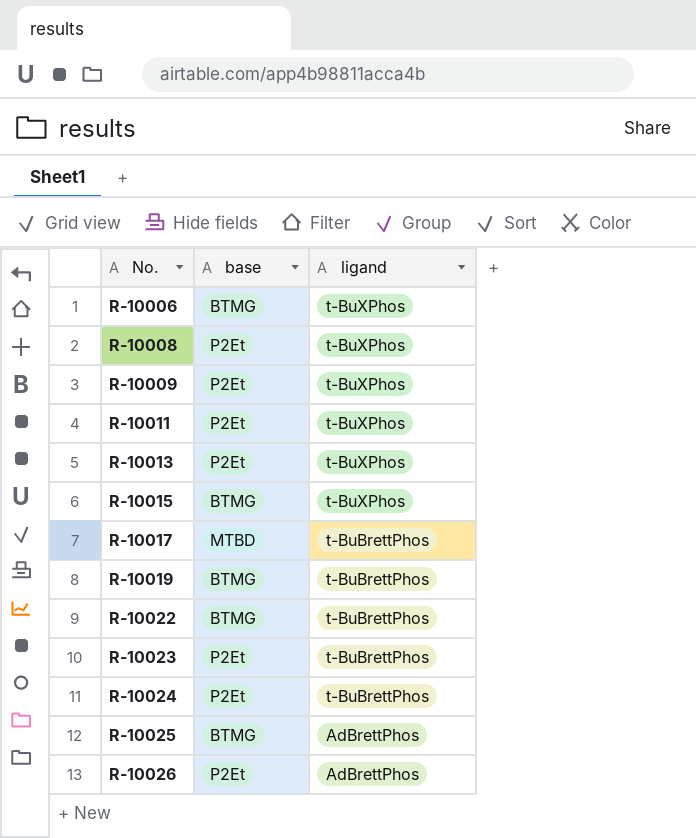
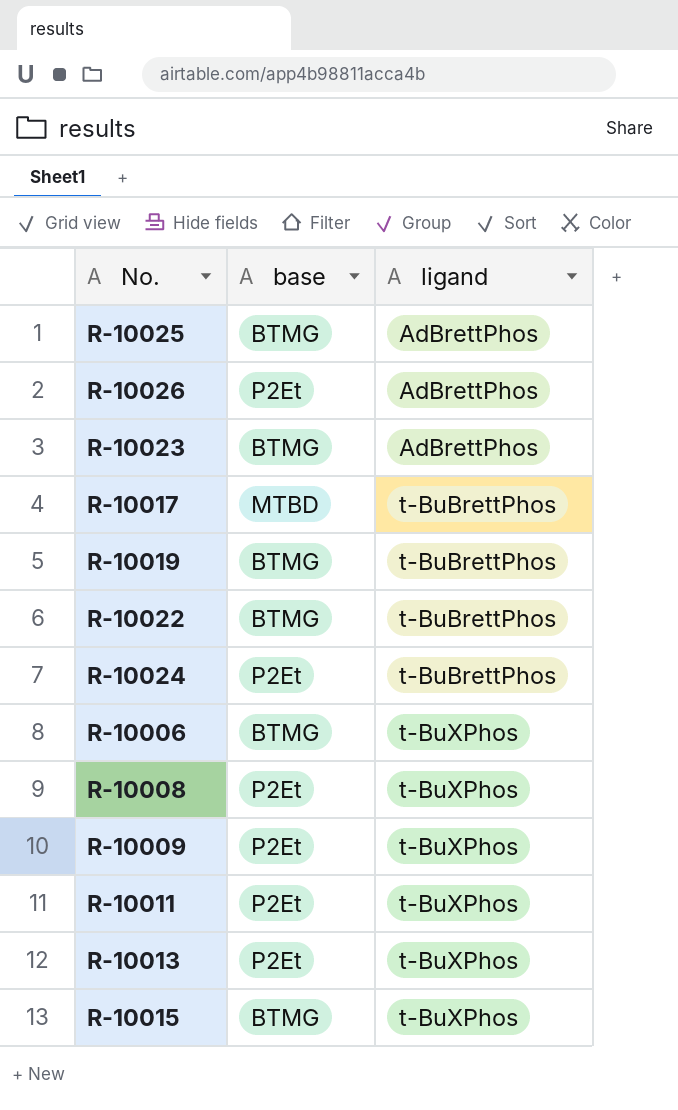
row order: No. ascending -> ligand ascending
R-10023 | base: P2Et -> BTMG
R-10023 | ligand: t-BuBrettPhos -> AdBrettPhos

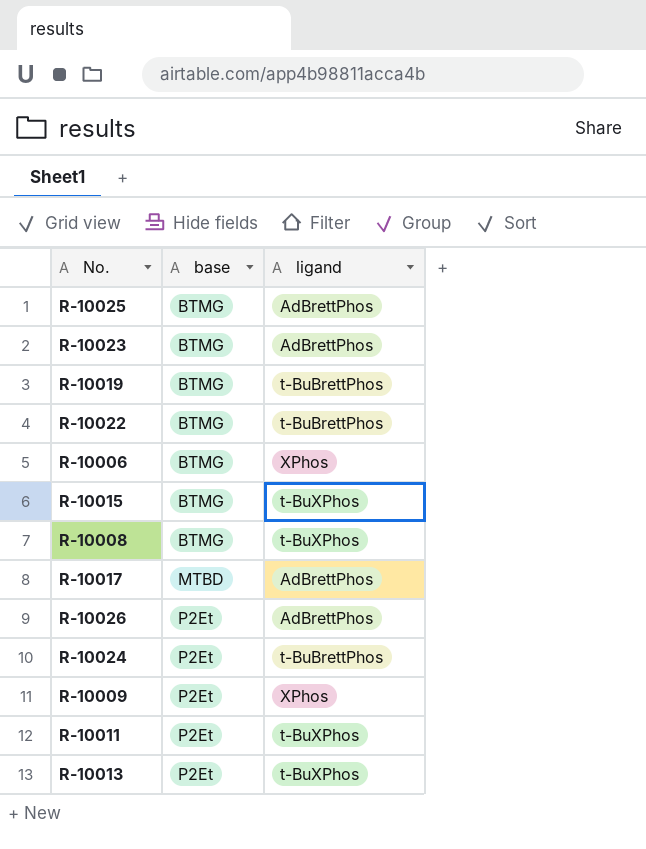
row order: ligand ascending -> base ascending
R-10006 | ligand: t-BuXPhos -> XPhos
R-10008 | base: P2Et -> BTMG
R-10017 | ligand: t-BuBrettPhos -> AdBrettPhos
R-10009 | ligand: t-BuXPhos -> XPhos

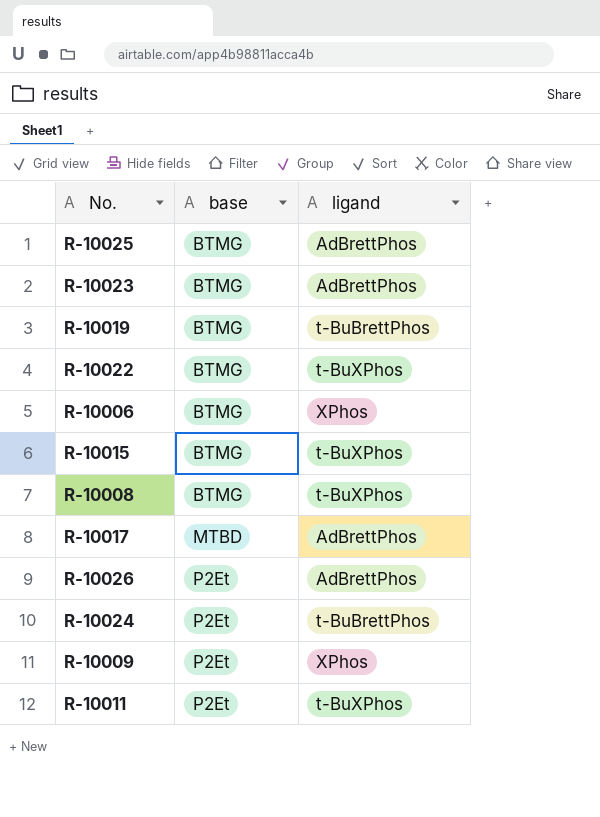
row R-10013: P2Et | t-BuXPhos -> none
R-10022 | ligand: t-BuBrettPhos -> t-BuXPhos

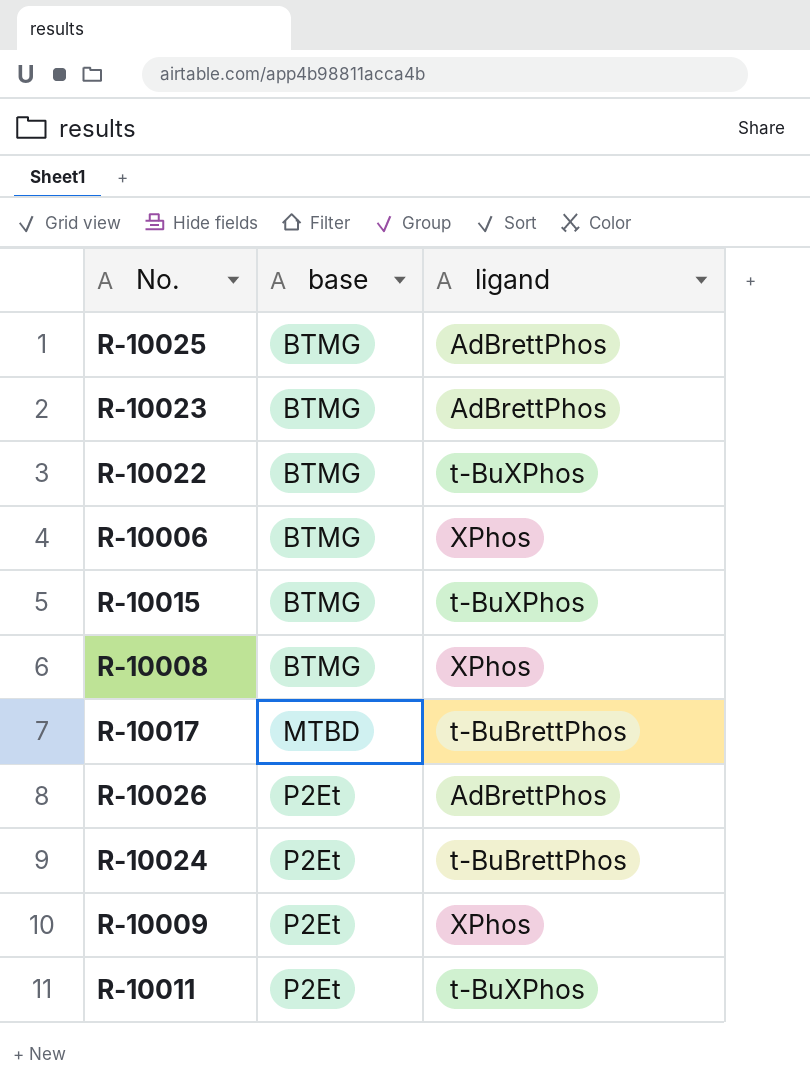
row R-10019: BTMG | t-BuBrettPhos -> none
R-10008 | ligand: t-BuXPhos -> XPhos
R-10017 | ligand: AdBrettPhos -> t-BuBrettPhos

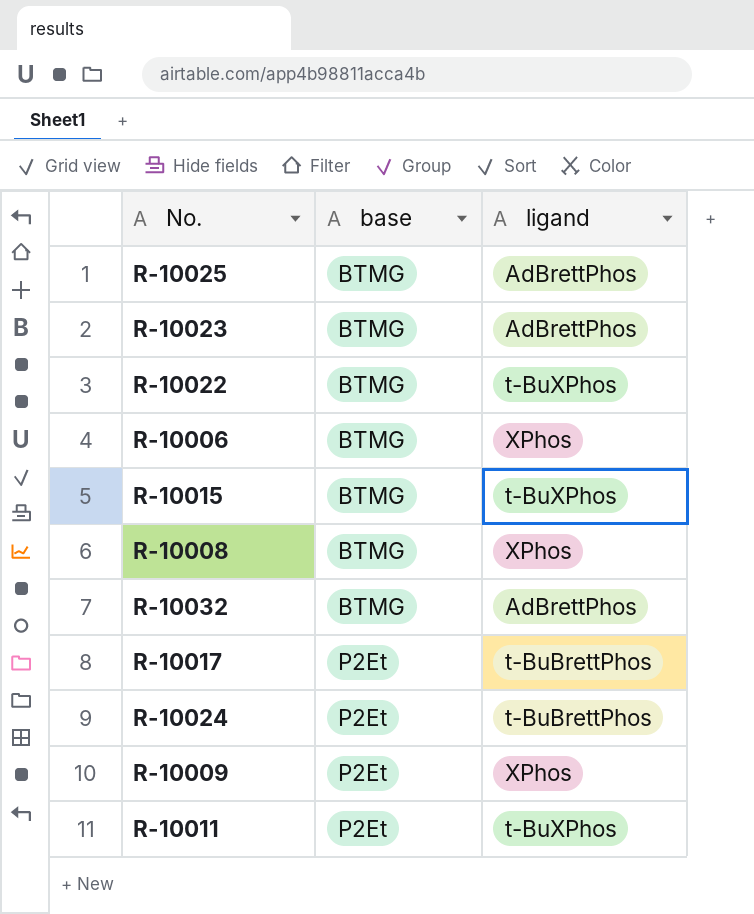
row R-10026: P2Et | AdBrettPhos -> none
row R-10032: none -> BTMG | AdBrettPhos
R-10017 | base: MTBD -> P2Et

